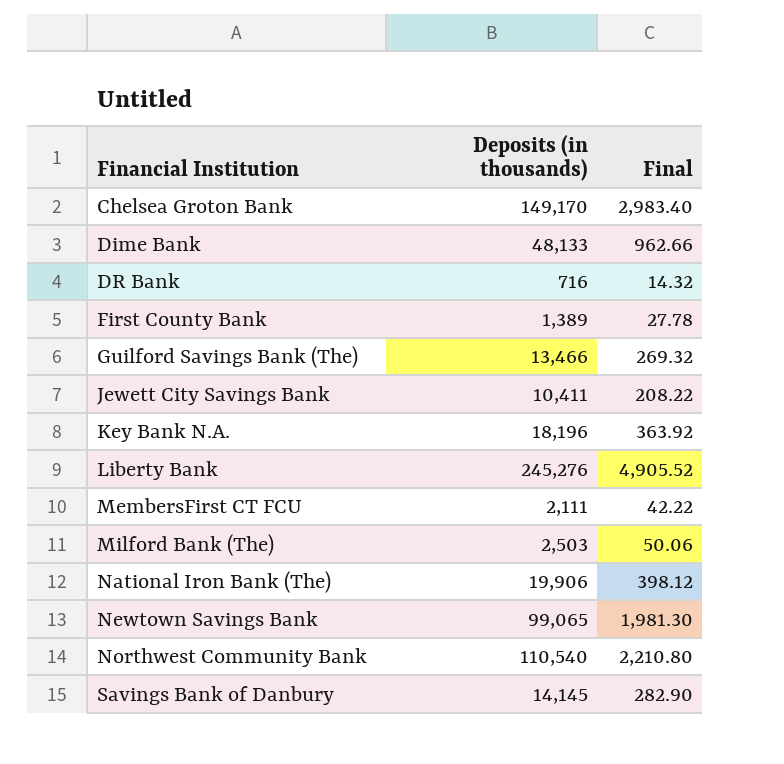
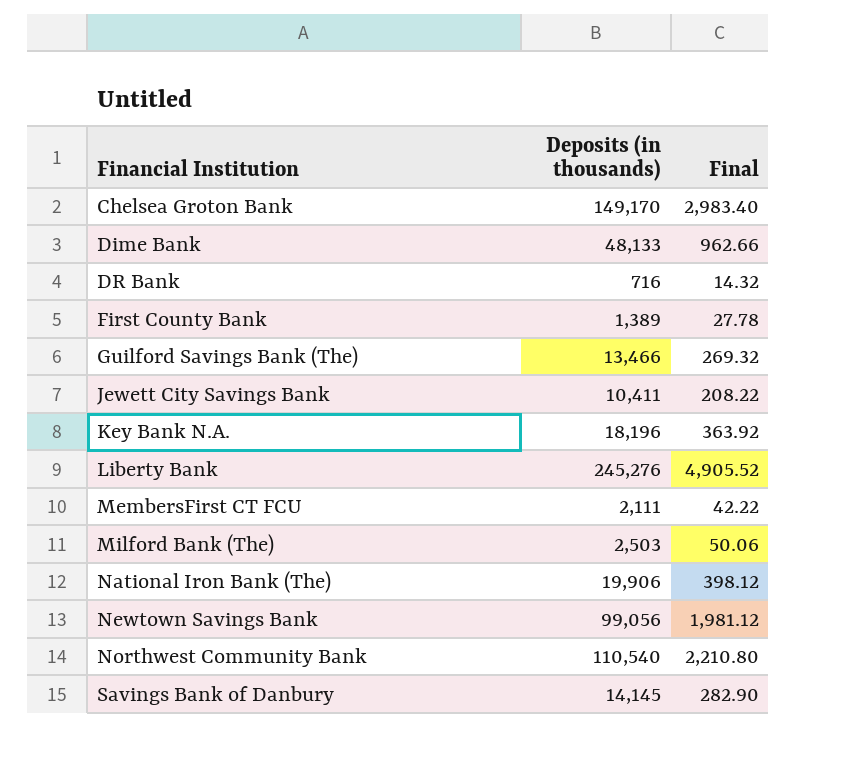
Newtown Savings Bank | Deposits (in thousands): 99,065 -> 99,056
Newtown Savings Bank | Final: 1,981.30 -> 1,981.12

